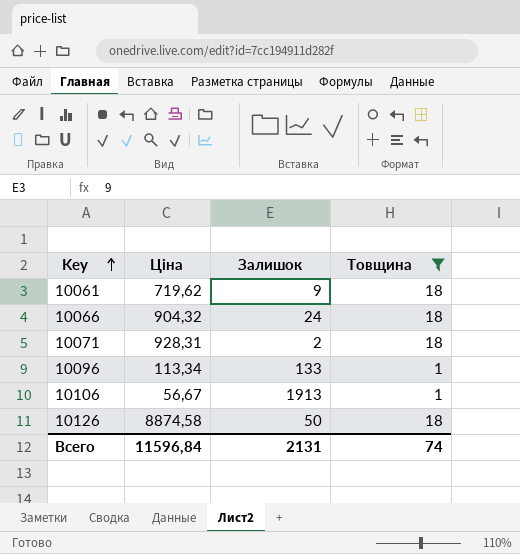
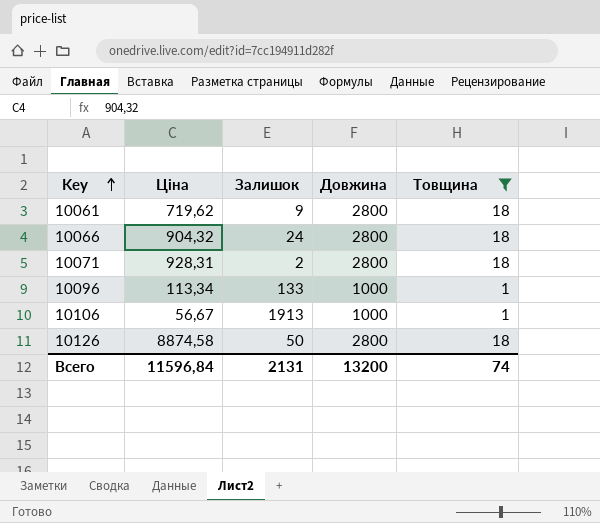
column Довжина | position: none -> 4

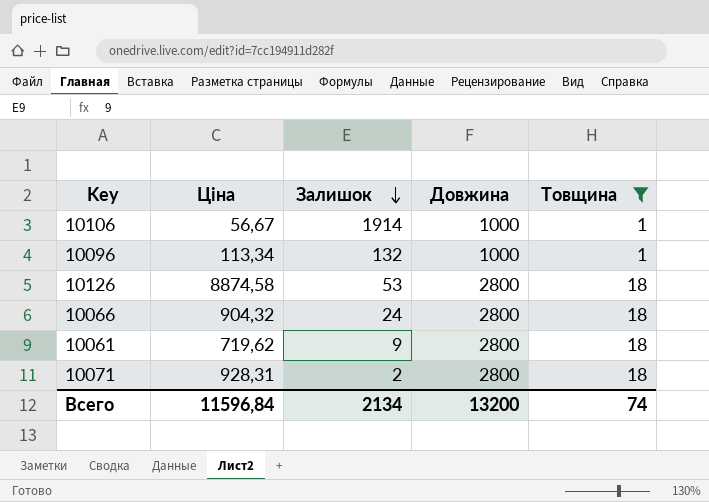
row order: Key ascending -> Залишок descending
10106 | Залишок: 1913 -> 1914
10096 | Залишок: 133 -> 132
10126 | Залишок: 50 -> 53
Всего | Залишок: 2131 -> 2134

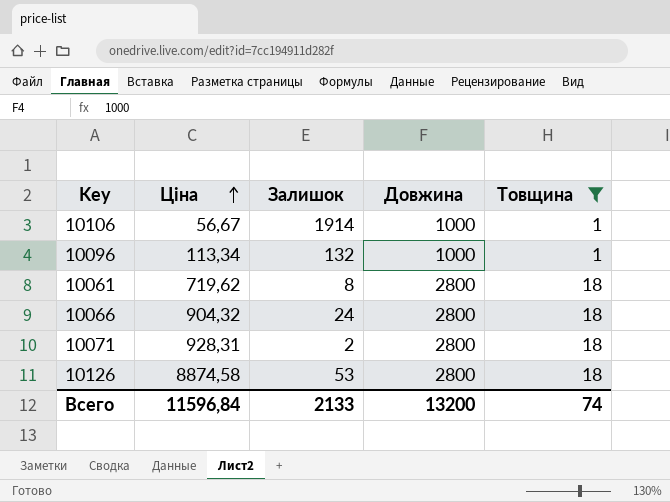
row order: Залишок descending -> Ціна ascending
10061 | Залишок: 9 -> 8
Всего | Залишок: 2134 -> 2133

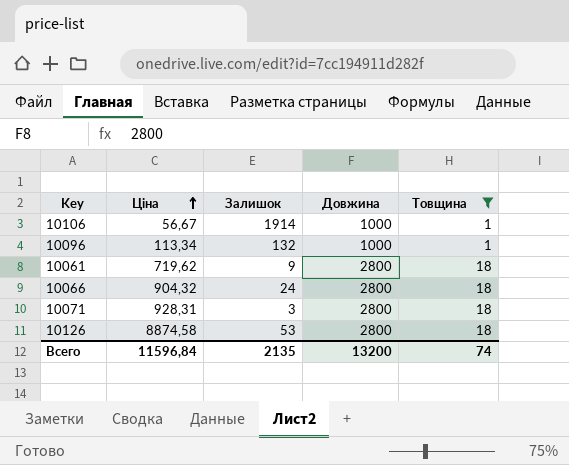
10061 | Залишок: 8 -> 9
10071 | Залишок: 2 -> 3
Всего | Залишок: 2133 -> 2135

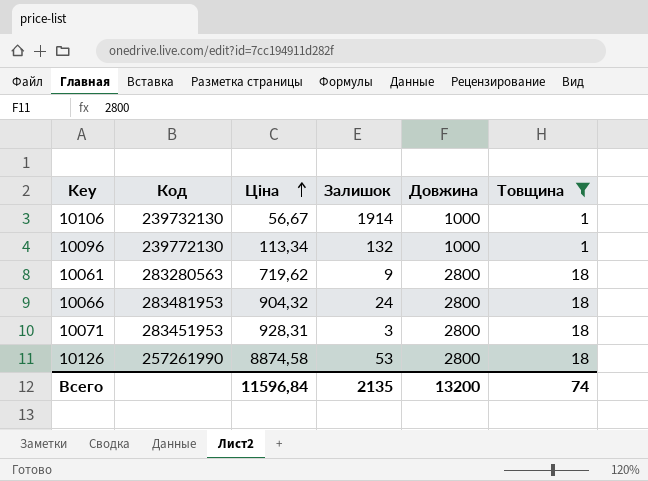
column Код | position: none -> 2

